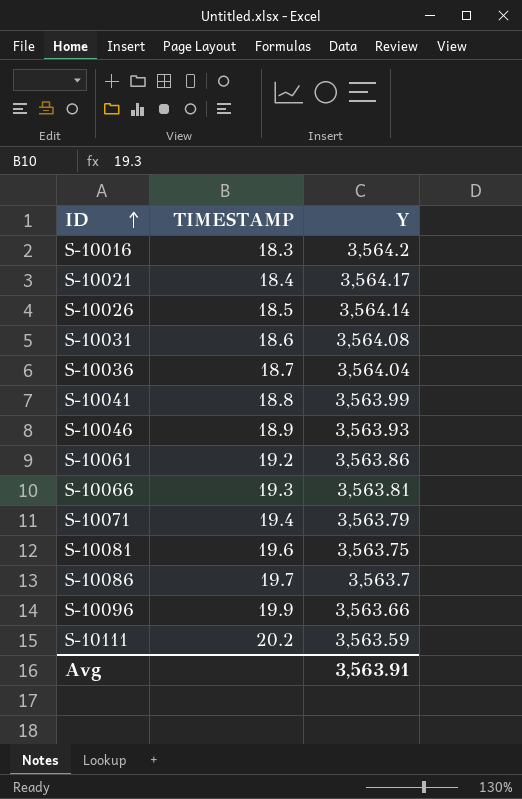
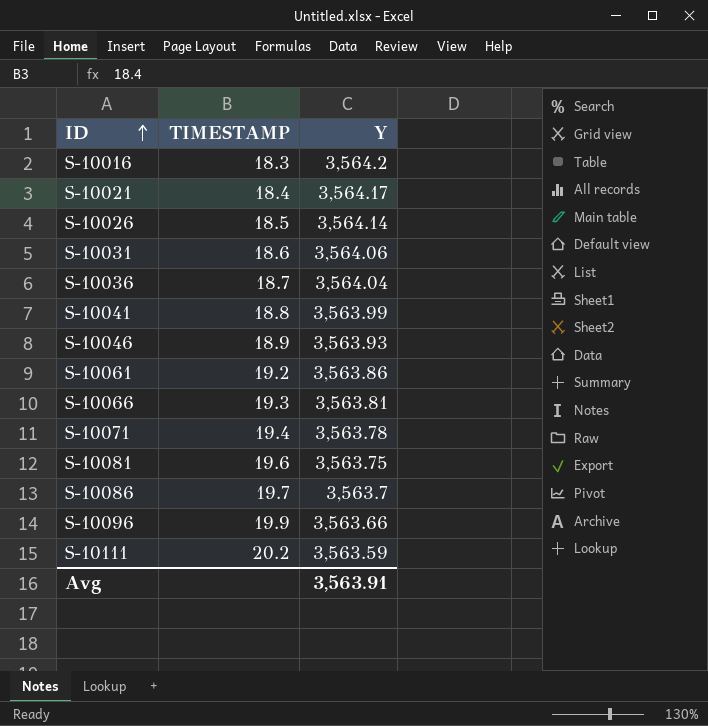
S-10031 | Y: 3,564.08 -> 3,564.06
S-10071 | Y: 3,563.79 -> 3,563.78

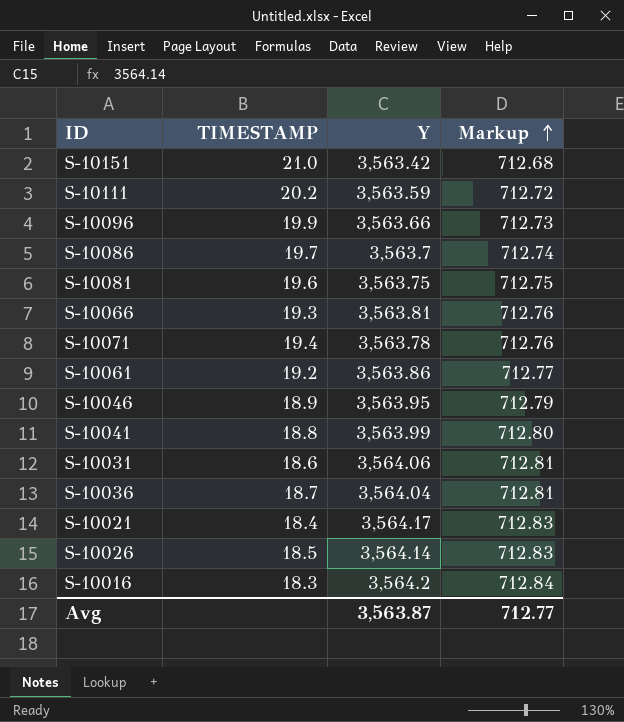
row order: ID ascending -> Markup ascending
column Markup | formula: none -> [Y] * 0.2
row S-10151: none -> 21.0 | 3,563.42 | 712.68
S-10046 | Y: 3,563.93 -> 3,563.95
Avg | Y: 3,563.91 -> 3,563.87

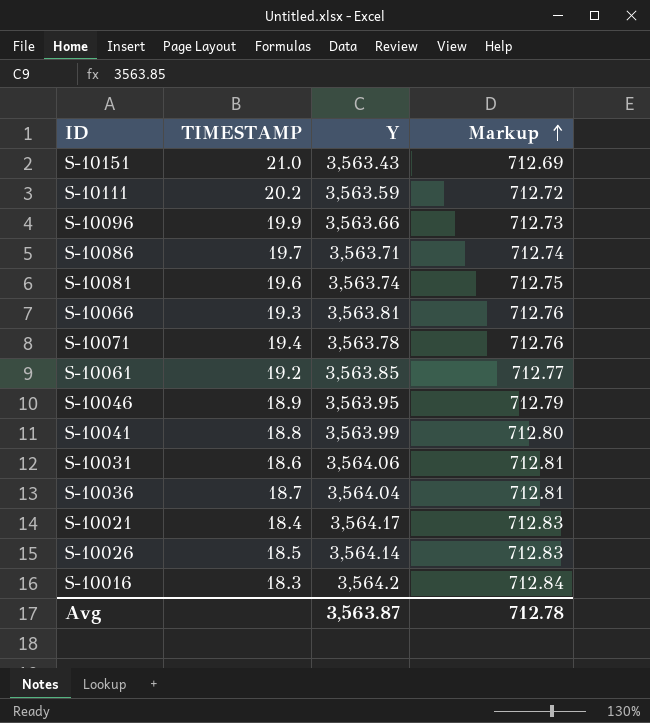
S-10151 | Y: 3,563.42 -> 3,563.43
S-10151 | Markup: 712.68 -> 712.69
S-10086 | Y: 3,563.7 -> 3,563.71
S-10081 | Y: 3,563.75 -> 3,563.74
S-10061 | Y: 3,563.86 -> 3,563.85
Avg | Markup: 712.77 -> 712.78

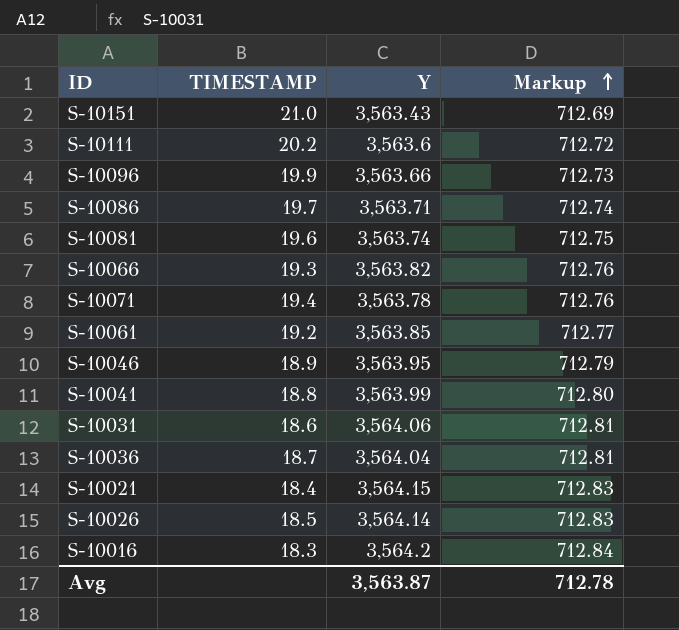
S-10111 | Y: 3,563.59 -> 3,563.6
S-10066 | Y: 3,563.81 -> 3,563.82
S-10021 | Y: 3,564.17 -> 3,564.15

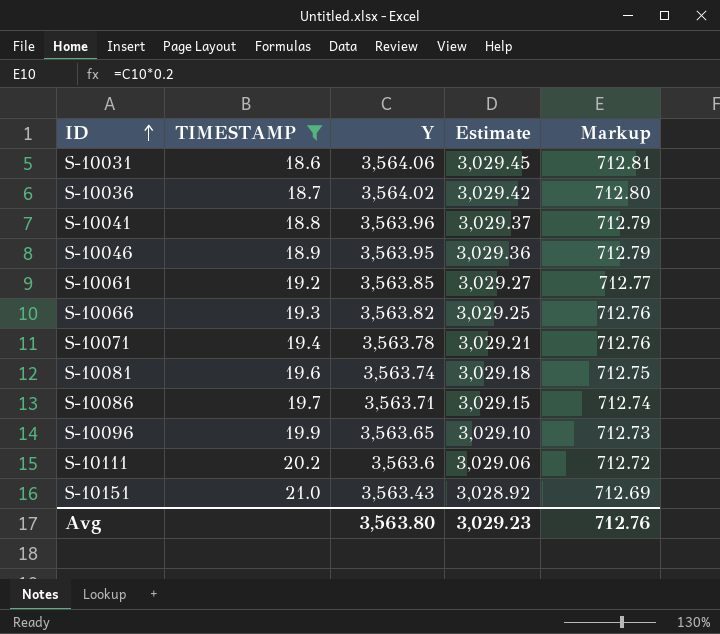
filter: none -> TIMESTAMP >= 18.6
row order: Markup ascending -> ID ascending
column Estimate | formula: none -> [Y] * 0.85
S-10036 | Y: 3,564.04 -> 3,564.02
S-10036 | Markup: 712.81 -> 712.80
S-10041 | Y: 3,563.99 -> 3,563.96
S-10041 | Markup: 712.80 -> 712.79
S-10096 | Y: 3,563.66 -> 3,563.65
Avg | Y: 3,563.87 -> 3,563.80
Avg | Markup: 712.78 -> 712.76

